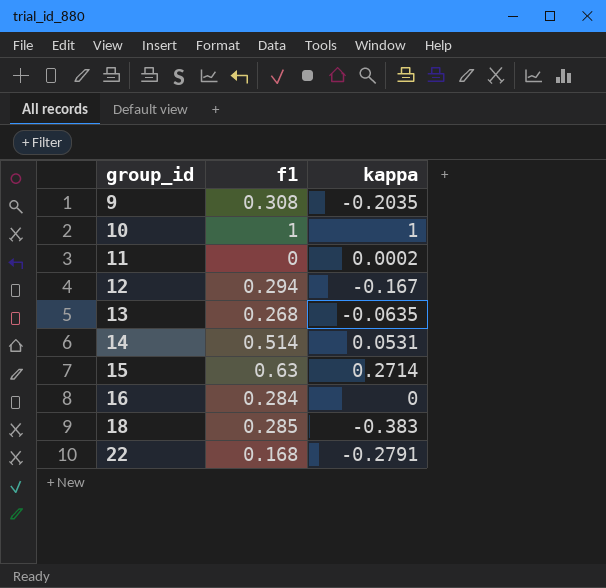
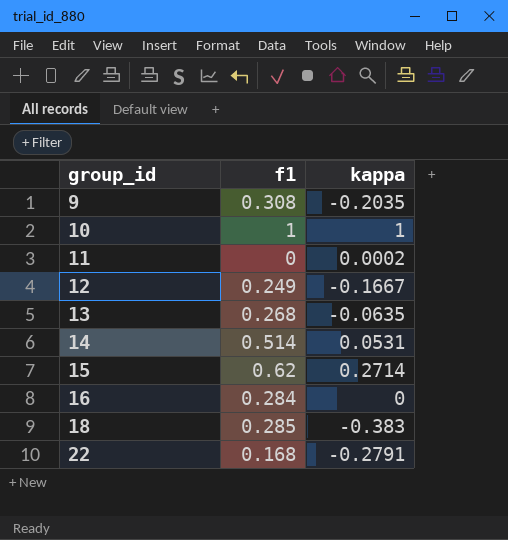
12 | f1: 0.294 -> 0.249
12 | kappa: -0.167 -> -0.1667
15 | f1: 0.63 -> 0.62

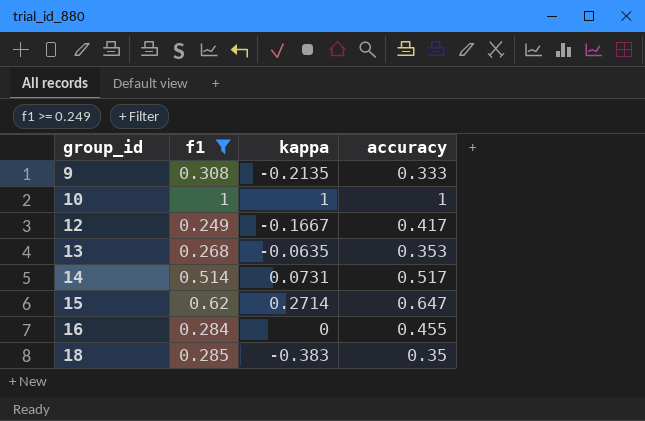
filter: none -> f1 >= 0.249
column accuracy | position: none -> 4
9 | kappa: -0.2035 -> -0.2135
14 | kappa: 0.0531 -> 0.0731

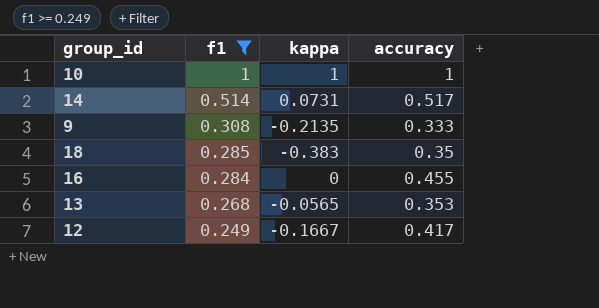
row order: group_id ascending -> f1 descending
row 15: 0.62 | 0.2714 | 0.647 -> none
13 | kappa: -0.0635 -> -0.0565

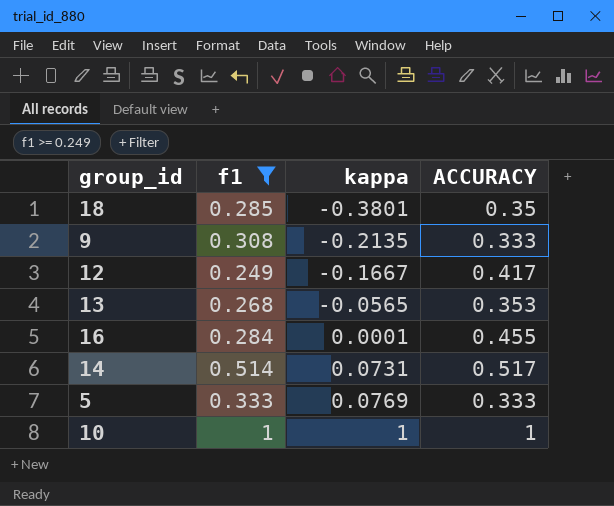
row order: f1 descending -> kappa ascending
column name: accuracy -> ACCURACY
18 | kappa: -0.383 -> -0.3801
16 | kappa: 0 -> 0.0001
row 5: none -> 0.333 | 0.0769 | 0.333

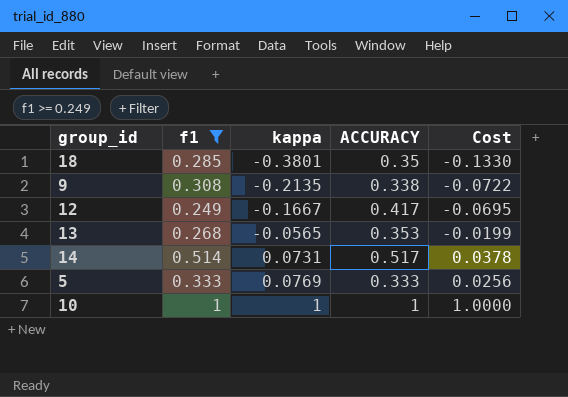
column Cost | formula: none -> [kappa] * [ACCURACY]
row 16: 0.284 | 0.0001 | 0.455 -> none
9 | ACCURACY: 0.333 -> 0.338

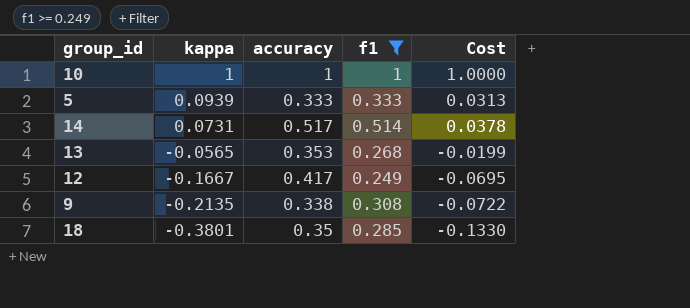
row order: kappa ascending -> kappa descending
column name: ACCURACY -> accuracy
column f1 | position: 2 -> 4
5 | kappa: 0.0769 -> 0.0939
5 | Cost: 0.0256 -> 0.0313

